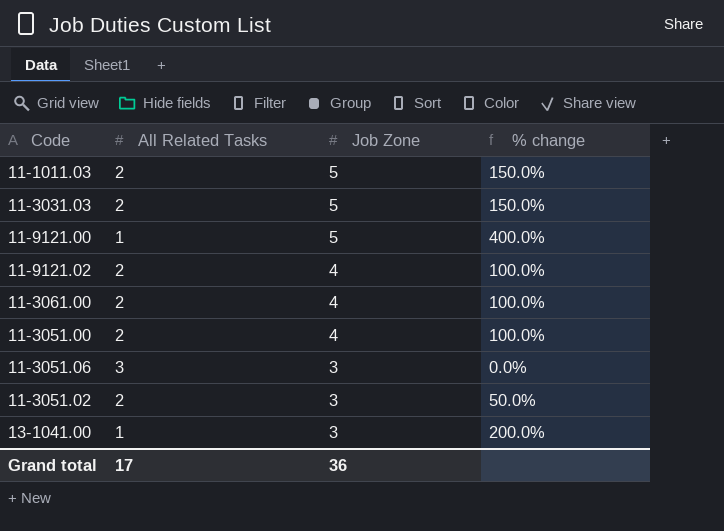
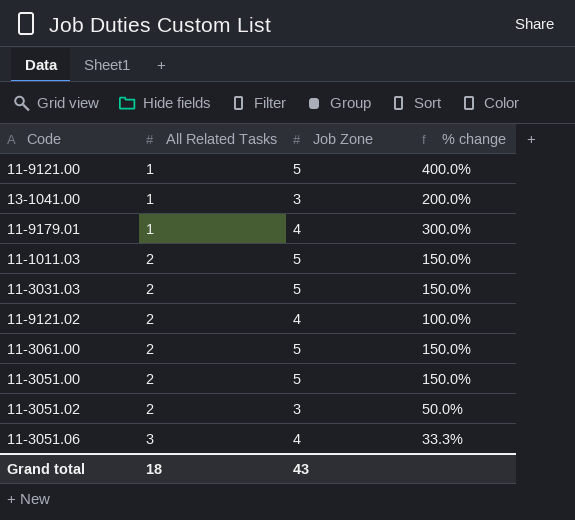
row order: Job Zone descending -> All Related Tasks ascending
row 11-9179.01: none -> 1 | 4 | 300.0%
11-3061.00 | Job Zone: 4 -> 5
11-3061.00 | % change: 100.0% -> 150.0%
11-3051.00 | Job Zone: 4 -> 5
11-3051.00 | % change: 100.0% -> 150.0%
11-3051.06 | Job Zone: 3 -> 4
11-3051.06 | % change: 0.0% -> 33.3%
Grand total | All Related Tasks: 17 -> 18
Grand total | Job Zone: 36 -> 43

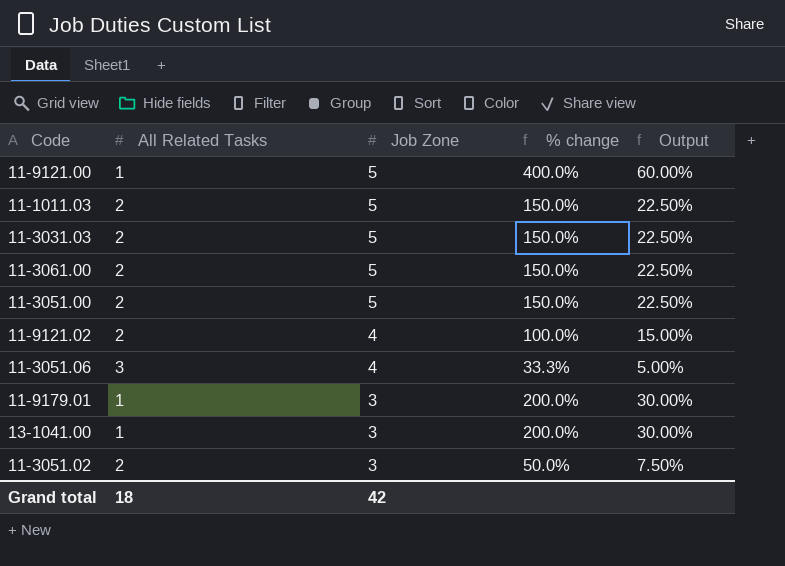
row order: All Related Tasks ascending -> Job Zone descending
column Output | formula: none -> [% change] * 0.15
11-9179.01 | Job Zone: 4 -> 3
11-9179.01 | % change: 300.0% -> 200.0%
Grand total | Job Zone: 43 -> 42

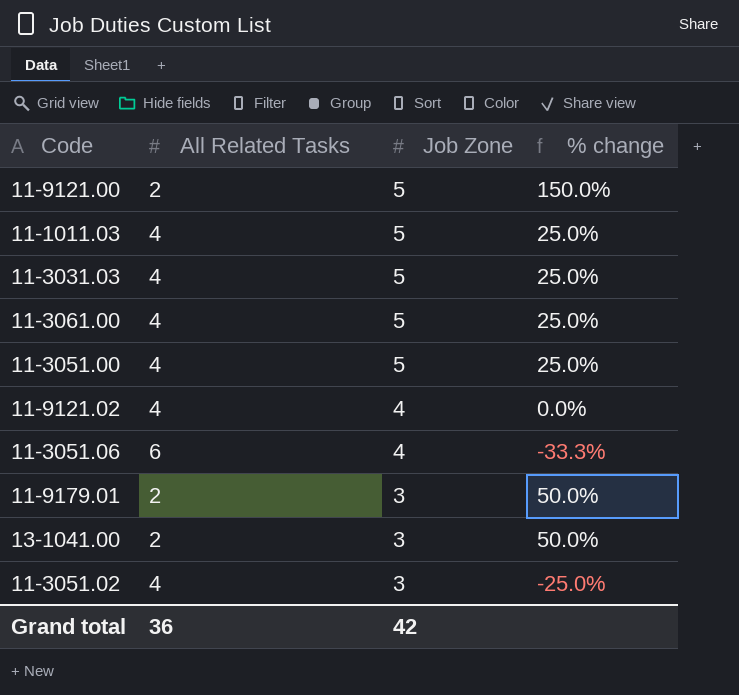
column Output | formula: [% change] * 0.15 -> none
11-9121.00 | All Related Tasks: 1 -> 2
11-9121.00 | % change: 400.0% -> 150.0%
11-1011.03 | All Related Tasks: 2 -> 4
11-1011.03 | % change: 150.0% -> 25.0%
11-3031.03 | All Related Tasks: 2 -> 4
11-3031.03 | % change: 150.0% -> 25.0%
11-3061.00 | All Related Tasks: 2 -> 4
11-3061.00 | % change: 150.0% -> 25.0%
11-3051.00 | All Related Tasks: 2 -> 4
11-3051.00 | % change: 150.0% -> 25.0%
11-9121.02 | All Related Tasks: 2 -> 4
11-9121.02 | % change: 100.0% -> 0.0%
11-3051.06 | All Related Tasks: 3 -> 6
11-3051.06 | % change: 33.3% -> -33.3%
11-9179.01 | All Related Tasks: 1 -> 2
11-9179.01 | % change: 200.0% -> 50.0%
13-1041.00 | All Related Tasks: 1 -> 2
13-1041.00 | % change: 200.0% -> 50.0%
11-3051.02 | All Related Tasks: 2 -> 4
11-3051.02 | % change: 50.0% -> -25.0%
Grand total | All Related Tasks: 18 -> 36

